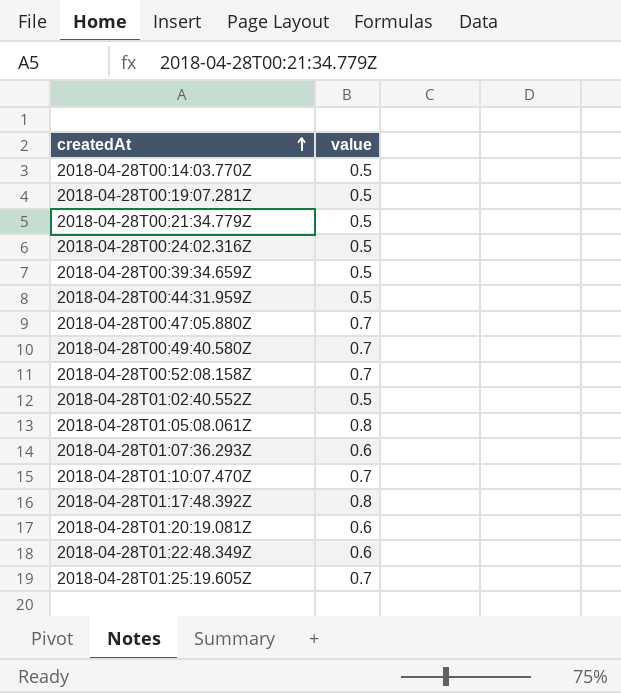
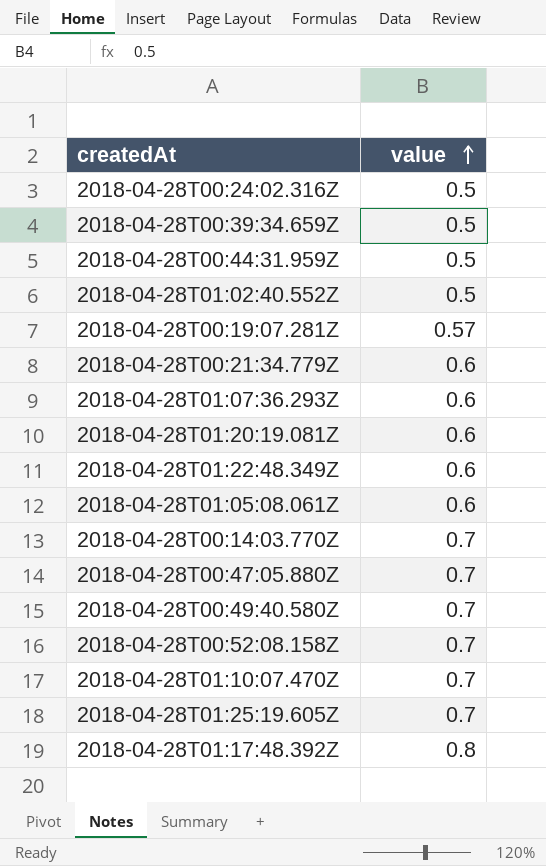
row order: createdAt ascending -> value ascending
2018-04-28T00:19:07.281Z | value: 0.5 -> 0.57
2018-04-28T00:21:34.779Z | value: 0.5 -> 0.6
2018-04-28T01:05:08.061Z | value: 0.8 -> 0.6
2018-04-28T00:14:03.770Z | value: 0.5 -> 0.7

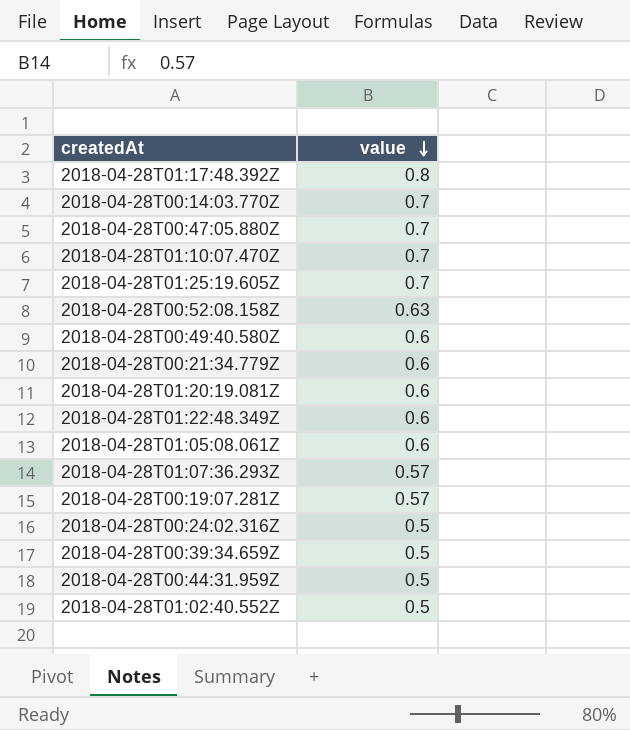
row order: value ascending -> value descending
2018-04-28T00:52:08.158Z | value: 0.7 -> 0.63
2018-04-28T00:49:40.580Z | value: 0.7 -> 0.6
2018-04-28T01:07:36.293Z | value: 0.6 -> 0.57

